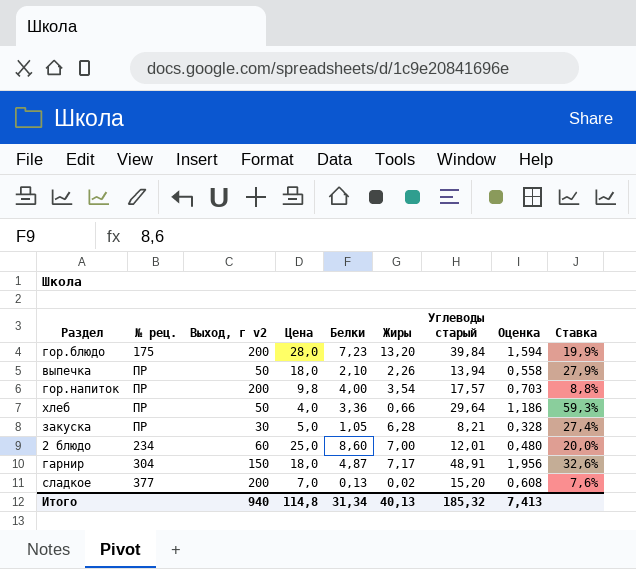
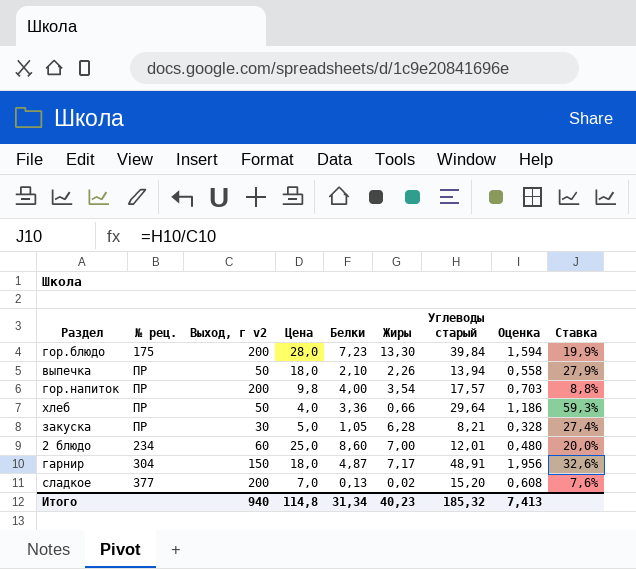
гор.блюдо | Жиры: 13,20 -> 13,30
Итого | Жиры: 40,13 -> 40,23

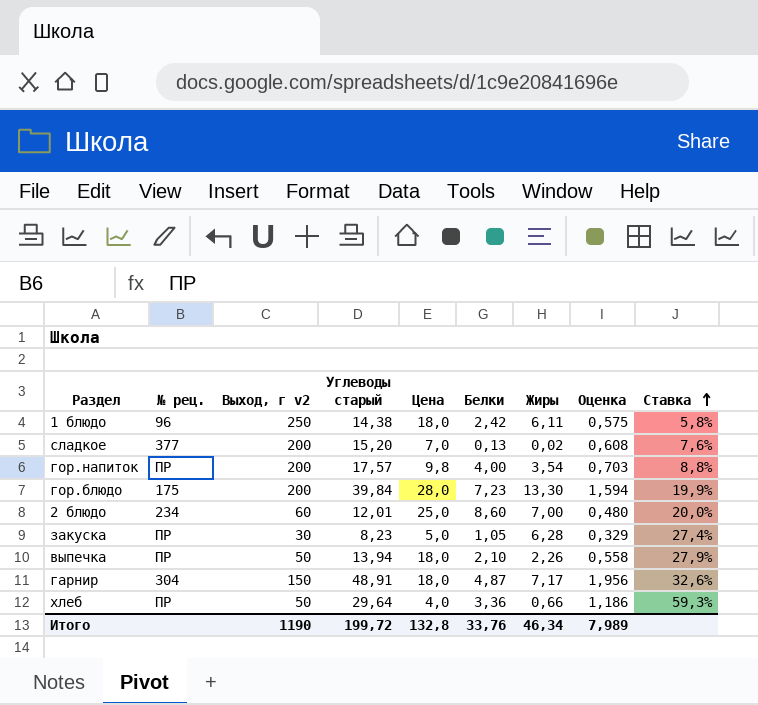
row order: none -> Ставка ascending
column Углеводы старый | position: 7 -> 4
row 1 блюдо: none -> 96 | 250 | 14,38 | 18,0 | 2,42 | 6,11 | 0,575 | 5,8%
закуска | Углеводы старый: 8,21 -> 8,23
закуска | Оценка: 0,328 -> 0,329
Итого | Выход, г v2: 940 -> 1190
Итого | Углеводы старый: 185,32 -> 199,72
Итого | Цена: 114,8 -> 132,8
Итого | Белки: 31,34 -> 33,76
Итого | Жиры: 40,23 -> 46,34
Итого | Оценка: 7,413 -> 7,989

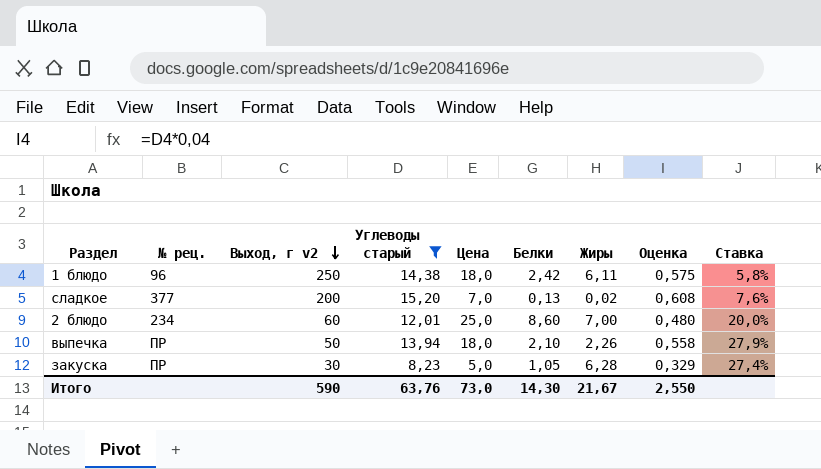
filter: none -> Углеводы старый <= 15,20
row order: Ставка ascending -> Выход, г v2 descending
Итого | Выход, г v2: 1190 -> 590
Итого | Углеводы старый: 199,72 -> 63,76
Итого | Цена: 132,8 -> 73,0
Итого | Белки: 33,76 -> 14,30
Итого | Жиры: 46,34 -> 21,67
Итого | Оценка: 7,989 -> 2,550

